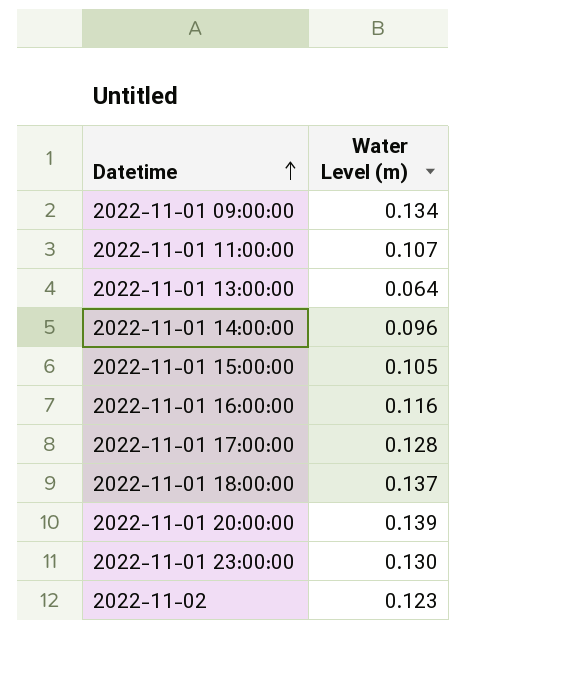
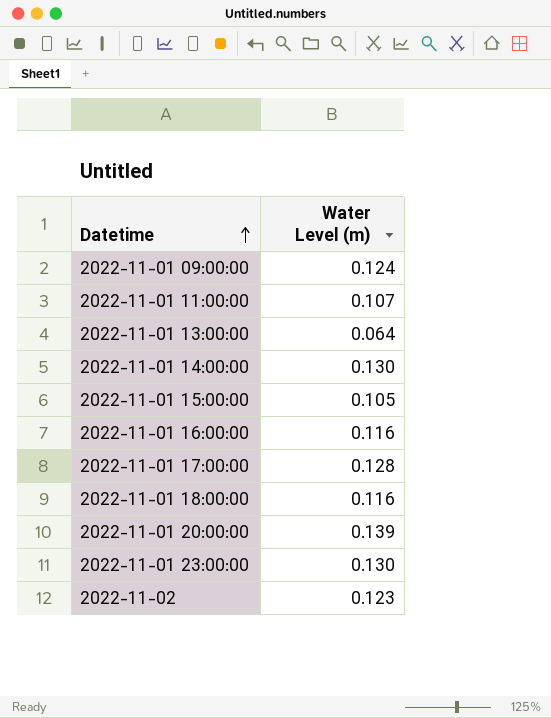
2022-11-01 09:00:00 | Water Level (m): 0.134 -> 0.124
2022-11-01 14:00:00 | Water Level (m): 0.096 -> 0.130
2022-11-01 18:00:00 | Water Level (m): 0.137 -> 0.116

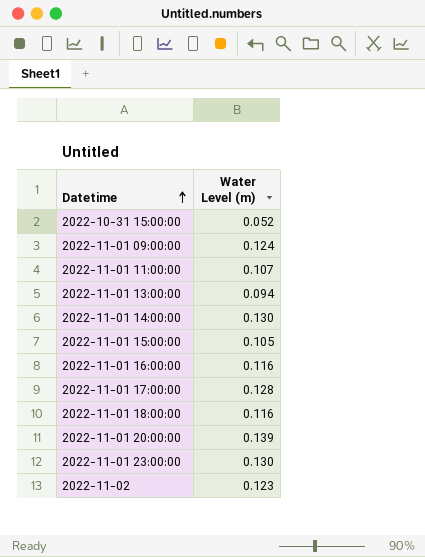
row 2022-10-31 15:00:00: none -> 0.052
2022-11-01 13:00:00 | Water Level (m): 0.064 -> 0.094

